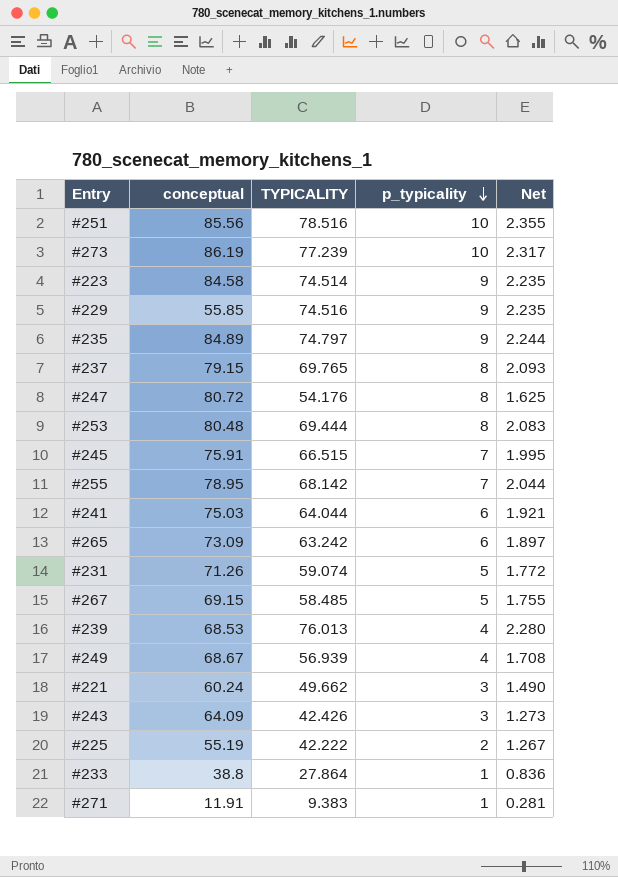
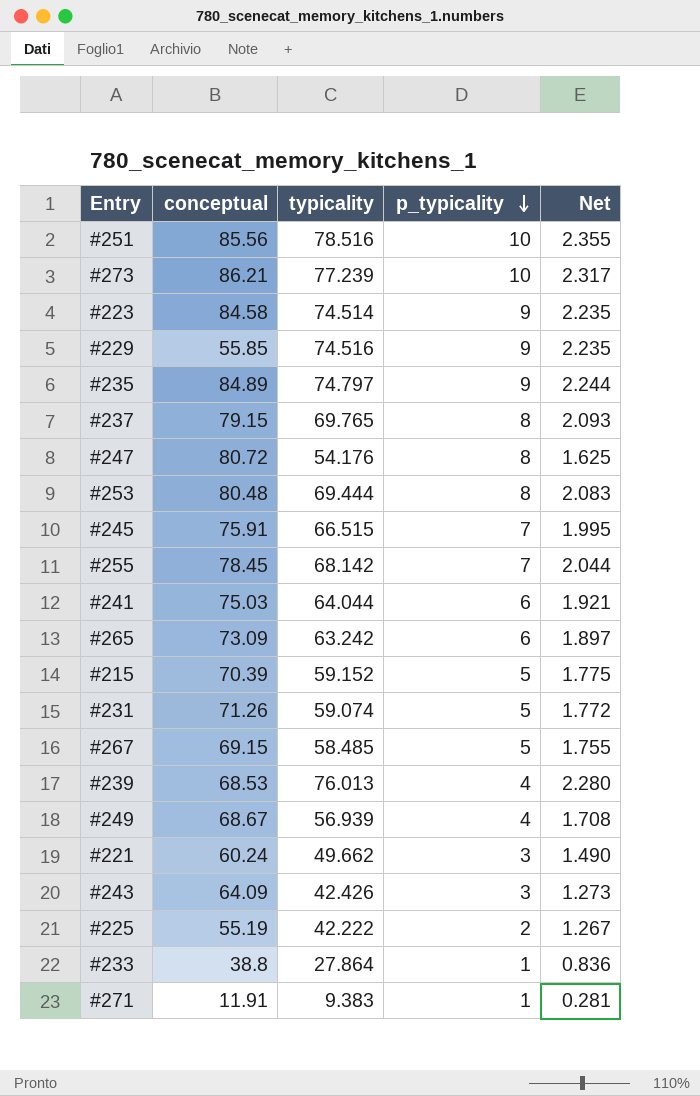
column name: TYPICALITY -> typicality
#273 | conceptual: 86.19 -> 86.21
#255 | conceptual: 78.95 -> 78.45
row #215: none -> 70.39 | 59.152 | 5 | 1.775

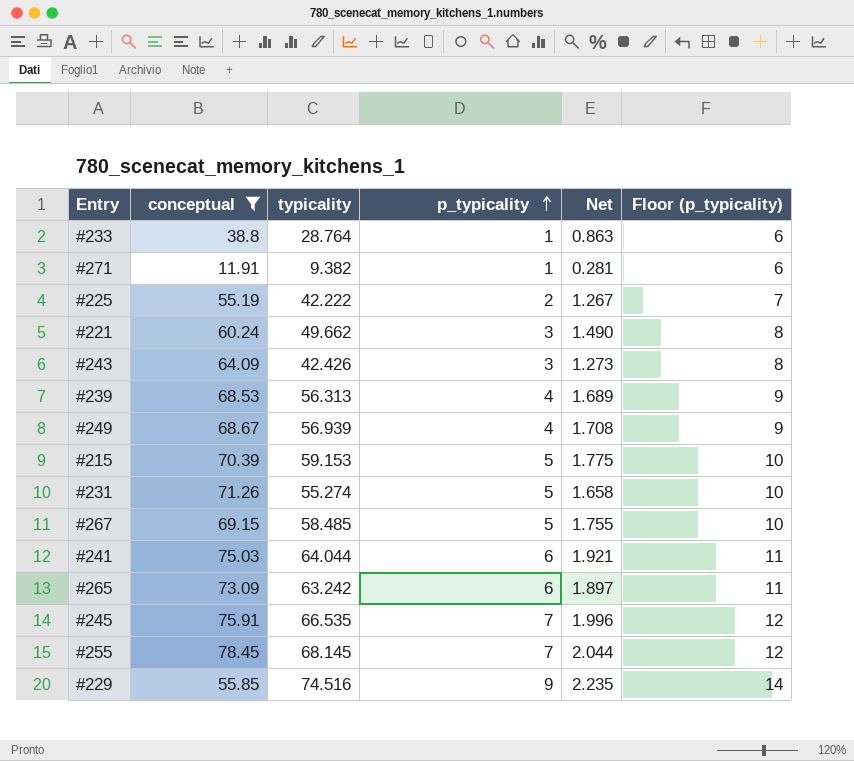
filter: none -> conceptual <= 78.45
row order: p_typicality descending -> p_typicality ascending
column Floor (p_typicality) | formula: none -> [p_typicality] + 5
#233 | typicality: 27.864 -> 28.764
#233 | Net: 0.836 -> 0.863
#271 | typicality: 9.383 -> 9.382
#239 | typicality: 76.013 -> 56.313
#239 | Net: 2.280 -> 1.689
#215 | typicality: 59.152 -> 59.153
#231 | typicality: 59.074 -> 55.274
#231 | Net: 1.772 -> 1.658
#245 | typicality: 66.515 -> 66.535
#245 | Net: 1.995 -> 1.996
#255 | typicality: 68.142 -> 68.145

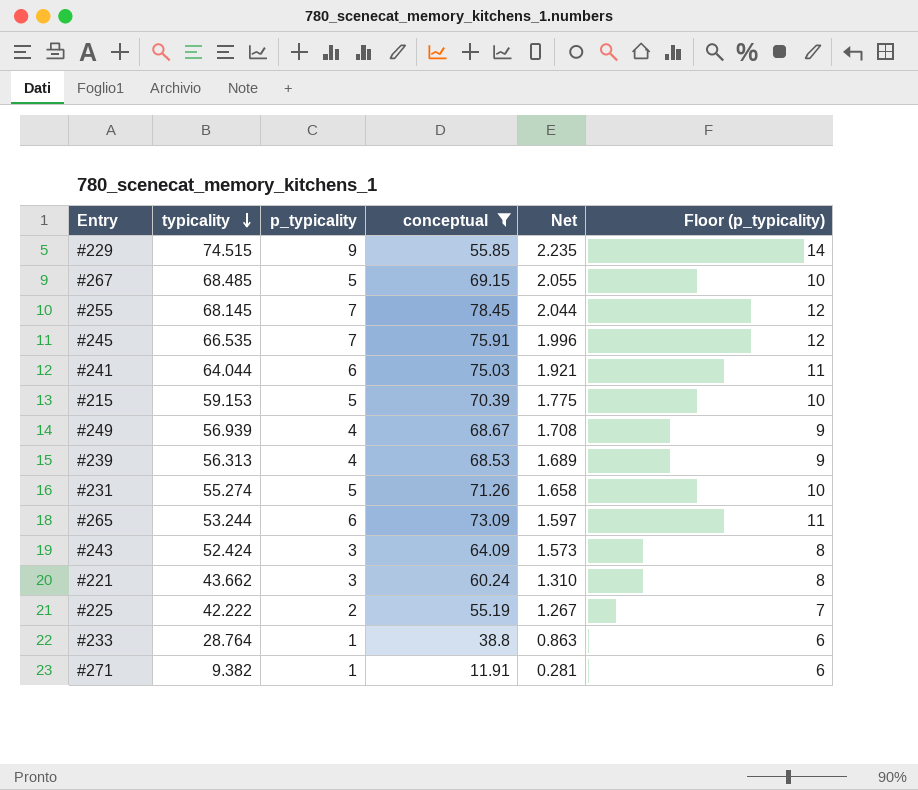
row order: p_typicality ascending -> typicality descending
column conceptual | position: 2 -> 4
#229 | typicality: 74.516 -> 74.515
#267 | typicality: 58.485 -> 68.485
#267 | Net: 1.755 -> 2.055
#265 | typicality: 63.242 -> 53.244
#265 | Net: 1.897 -> 1.597
#243 | typicality: 42.426 -> 52.424
#243 | Net: 1.273 -> 1.573
#221 | typicality: 49.662 -> 43.662
#221 | Net: 1.490 -> 1.310

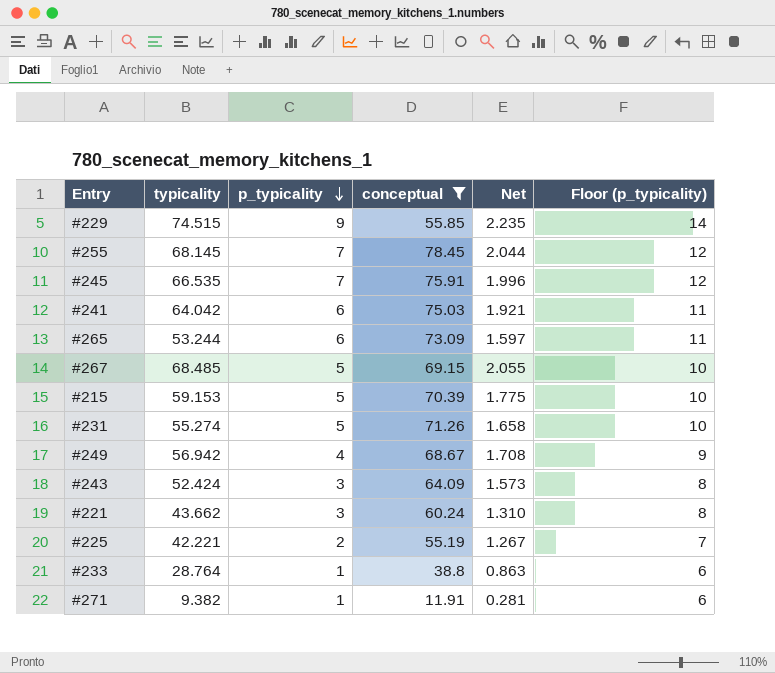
row order: typicality descending -> p_typicality descending
row #239: 56.313 | 4 | 68.53 | 1.689 | 9 -> none
#241 | typicality: 64.044 -> 64.042
#249 | typicality: 56.939 -> 56.942
#225 | typicality: 42.222 -> 42.221

